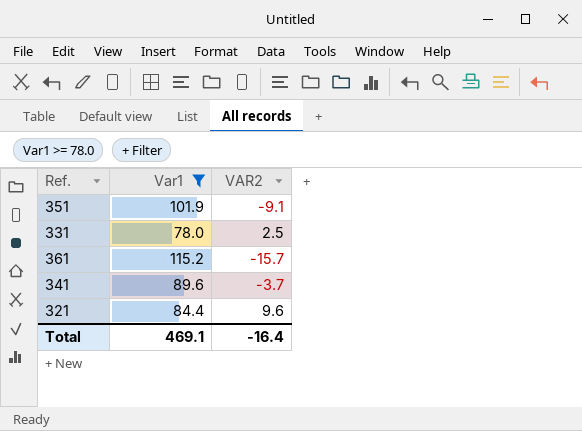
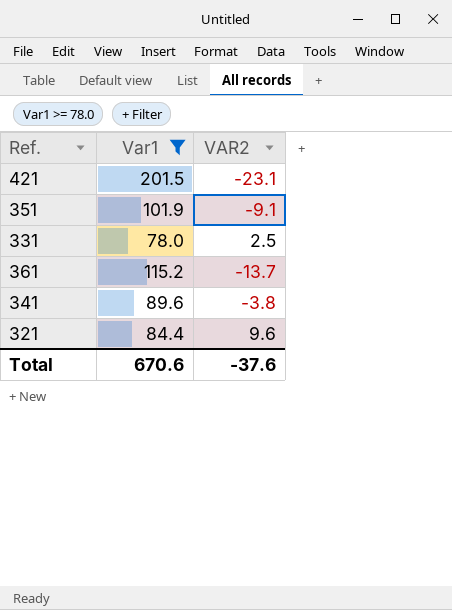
row 421: none -> 201.5 | -23.1
361 | VAR2: -15.7 -> -13.7
341 | VAR2: -3.7 -> -3.8
Total | Var1: 469.1 -> 670.6
Total | VAR2: -16.4 -> -37.6

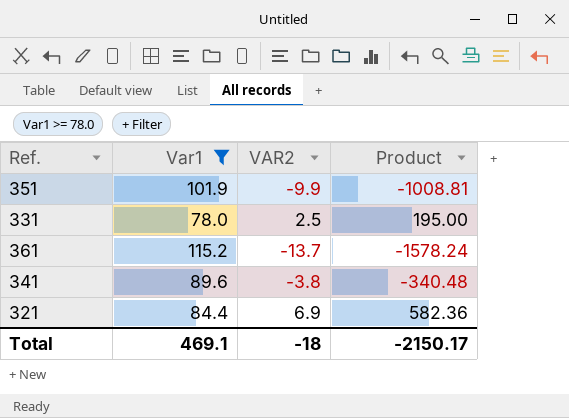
column Product | formula: none -> [Var1] * [VAR2]
row 421: 201.5 | -23.1 -> none
351 | VAR2: -9.1 -> -9.9
321 | VAR2: 9.6 -> 6.9
Total | Var1: 670.6 -> 469.1
Total | VAR2: -37.6 -> -18

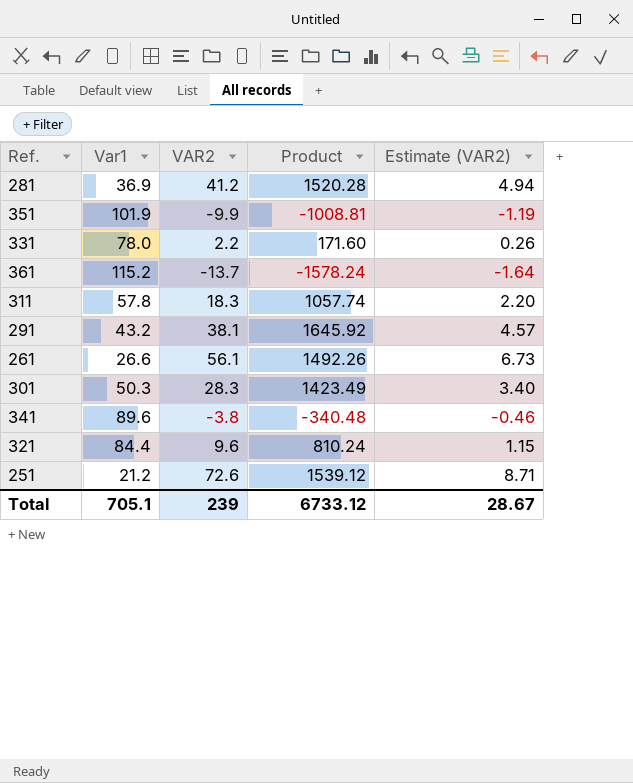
filter: Var1 >= 78.0 -> none
column Estimate (VAR2) | formula: none -> [VAR2] * 0.12
331 | VAR2: 2.5 -> 2.2
331 | Product: 195.00 -> 171.60
321 | VAR2: 6.9 -> 9.6
321 | Product: 582.36 -> 810.24
Total | Var1: 469.1 -> 705.1
Total | VAR2: -18 -> 239
Total | Product: -2150.17 -> 6733.12

